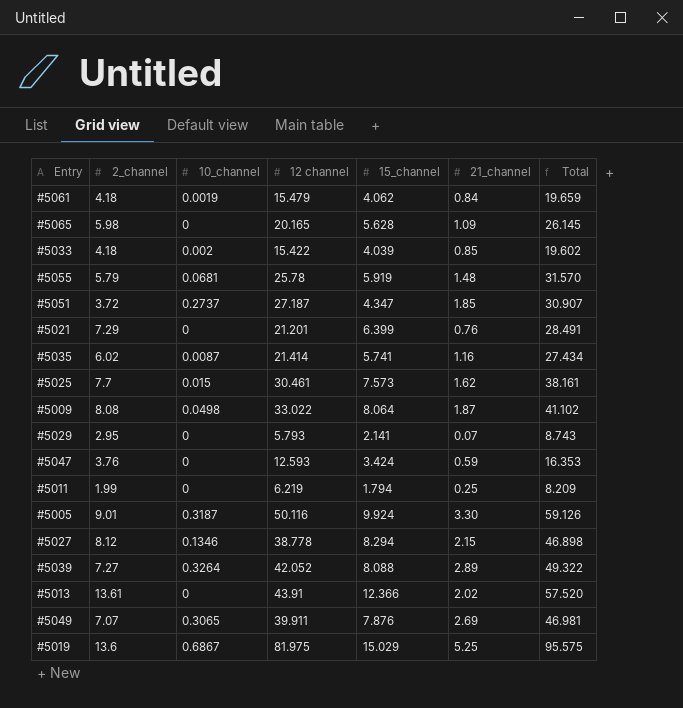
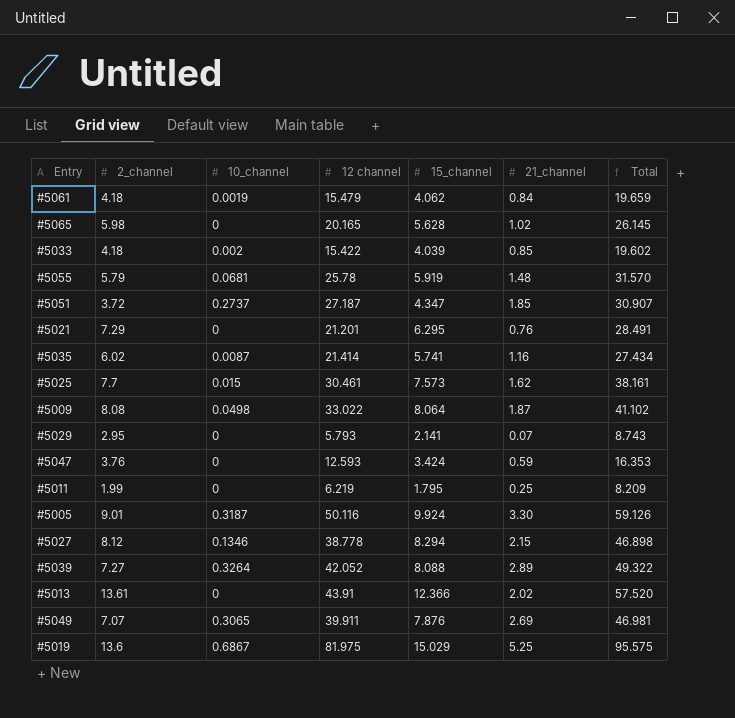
#5065 | 21_channel: 1.09 -> 1.02
#5021 | 15_channel: 6.399 -> 6.295
#5011 | 15_channel: 1.794 -> 1.795

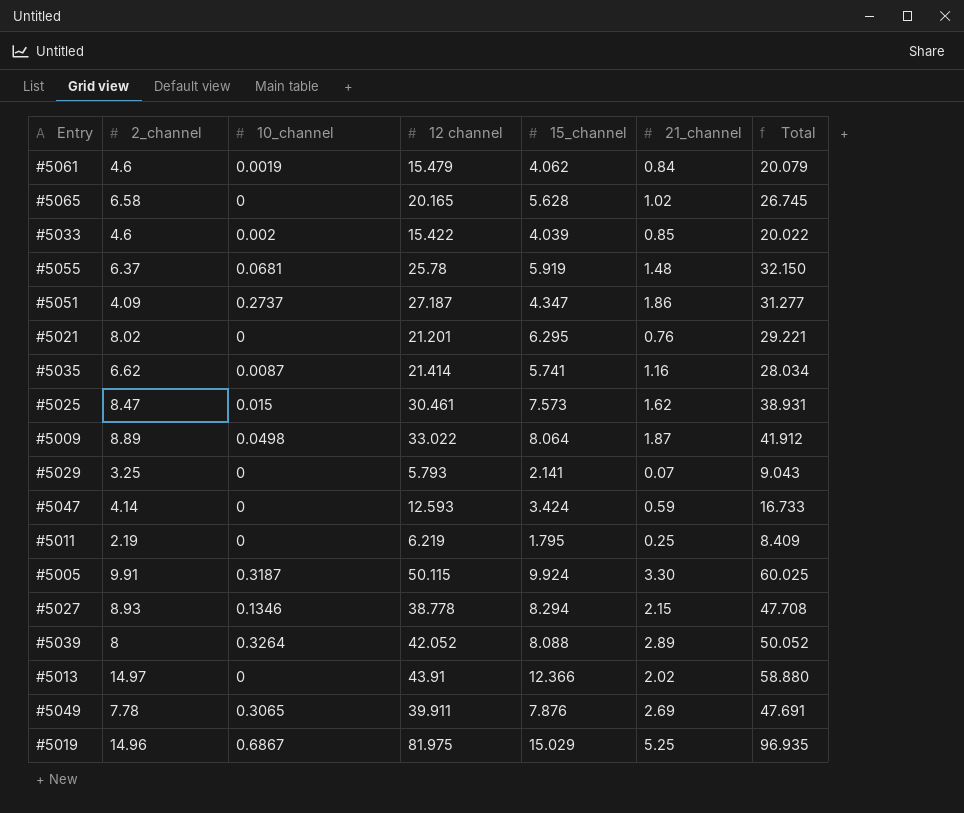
#5061 | 2_channel: 4.18 -> 4.6
#5061 | Total: 19.659 -> 20.079
#5065 | 2_channel: 5.98 -> 6.58
#5065 | Total: 26.145 -> 26.745
#5033 | 2_channel: 4.18 -> 4.6
#5033 | Total: 19.602 -> 20.022
#5055 | 2_channel: 5.79 -> 6.37
#5055 | Total: 31.570 -> 32.150
#5051 | 2_channel: 3.72 -> 4.09
#5051 | 21_channel: 1.85 -> 1.86
#5051 | Total: 30.907 -> 31.277
#5021 | 2_channel: 7.29 -> 8.02
#5021 | Total: 28.491 -> 29.221
#5035 | 2_channel: 6.02 -> 6.62
#5035 | Total: 27.434 -> 28.034
#5025 | 2_channel: 7.7 -> 8.47
#5025 | Total: 38.161 -> 38.931
#5009 | 2_channel: 8.08 -> 8.89
#5009 | Total: 41.102 -> 41.912
#5029 | 2_channel: 2.95 -> 3.25
#5029 | Total: 8.743 -> 9.043
#5047 | 2_channel: 3.76 -> 4.14
#5047 | Total: 16.353 -> 16.733
#5011 | 2_channel: 1.99 -> 2.19
#5011 | Total: 8.209 -> 8.409
#5005 | 2_channel: 9.01 -> 9.91
#5005 | 12 channel: 50.116 -> 50.115
#5005 | Total: 59.126 -> 60.025
#5027 | 2_channel: 8.12 -> 8.93
#5027 | Total: 46.898 -> 47.708
#5039 | 2_channel: 7.27 -> 8
#5039 | Total: 49.322 -> 50.052
#5013 | 2_channel: 13.61 -> 14.97
#5013 | Total: 57.520 -> 58.880
#5049 | 2_channel: 7.07 -> 7.78
#5049 | Total: 46.981 -> 47.691
#5019 | 2_channel: 13.6 -> 14.96
#5019 | Total: 95.575 -> 96.935

